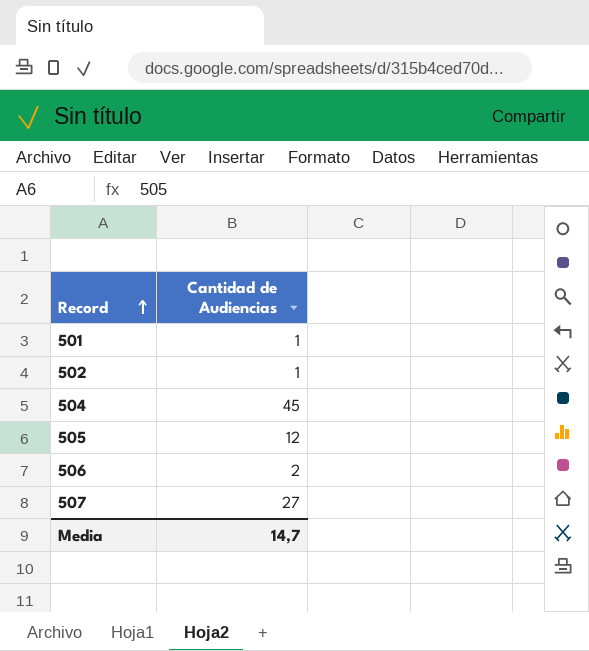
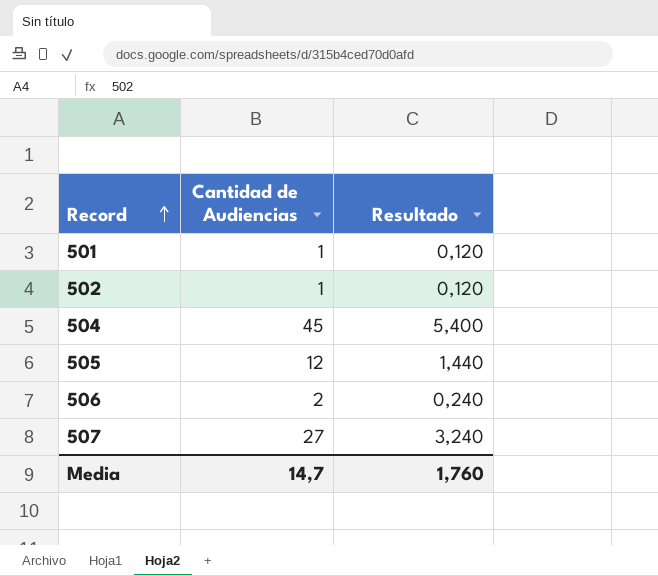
column Resultado | formula: none -> [Cantidad de Audiencias] * 0,12

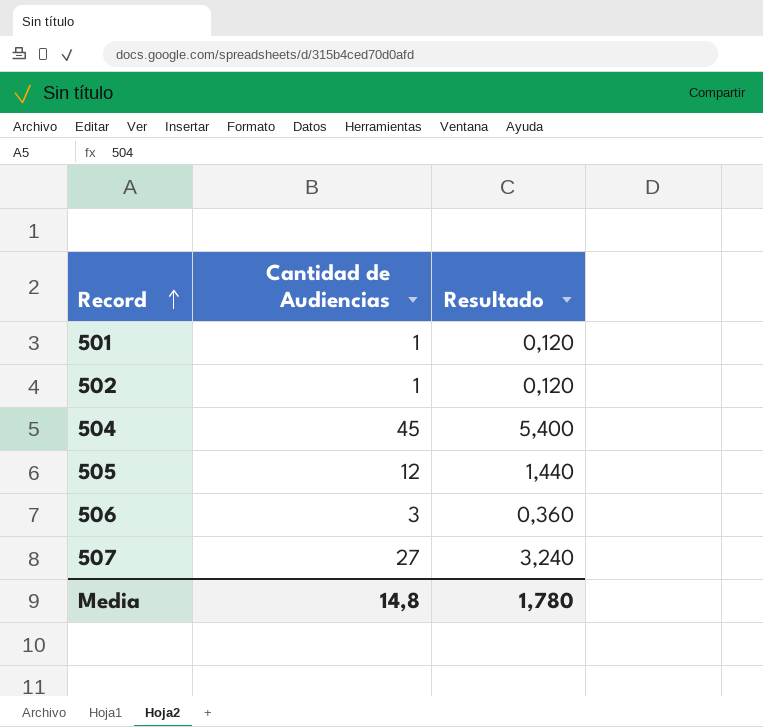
506 | Cantidad de Audiencias: 2 -> 3
506 | Resultado: 0,240 -> 0,360
Media | Cantidad de Audiencias: 14,7 -> 14,8
Media | Resultado: 1,760 -> 1,780

